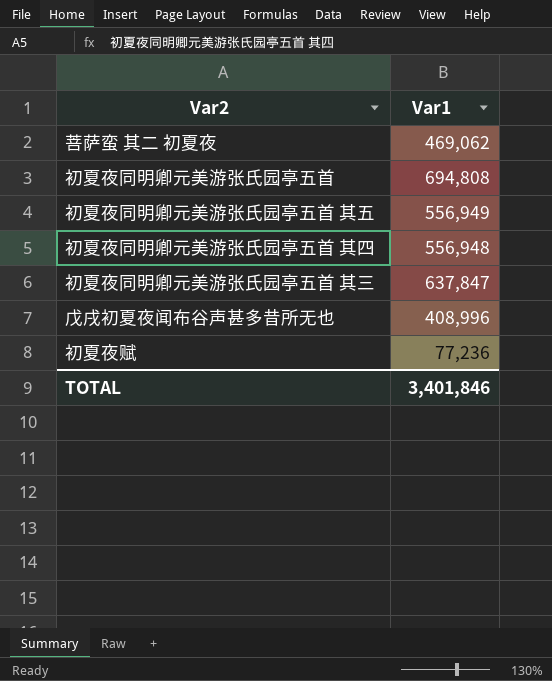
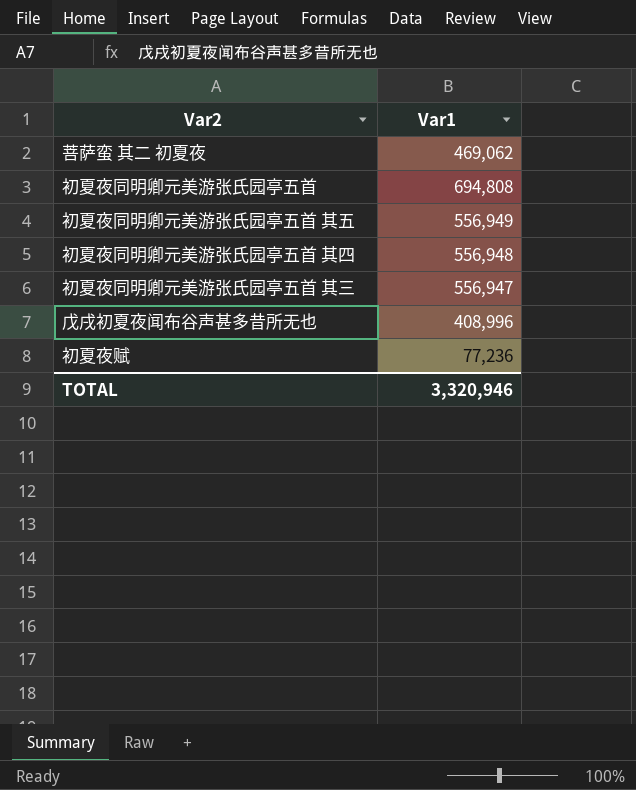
初夏夜同明卿元美游张氏园亭五首 其三 | Var1: 637,847 -> 556,947
TOTAL | Var1: 3,401,846 -> 3,320,946

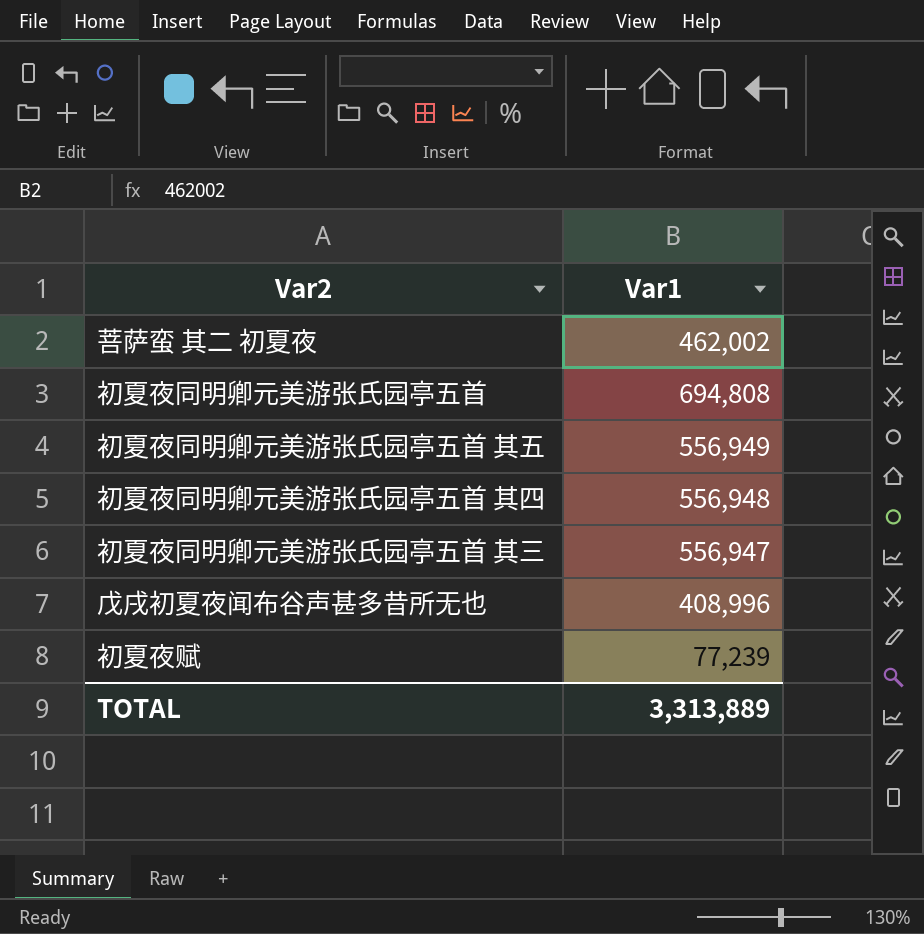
菩萨蛮 其二 初夏夜 | Var1: 469,062 -> 462,002
初夏夜赋 | Var1: 77,236 -> 77,239
TOTAL | Var1: 3,320,946 -> 3,313,889

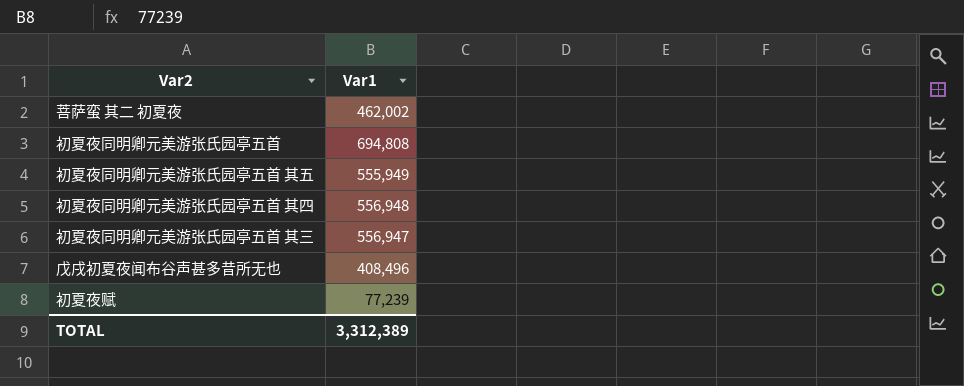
初夏夜同明卿元美游张氏园亭五首 其五 | Var1: 556,949 -> 555,949
戊戌初夏夜闻布谷声甚多昔所无也 | Var1: 408,996 -> 408,496
TOTAL | Var1: 3,313,889 -> 3,312,389

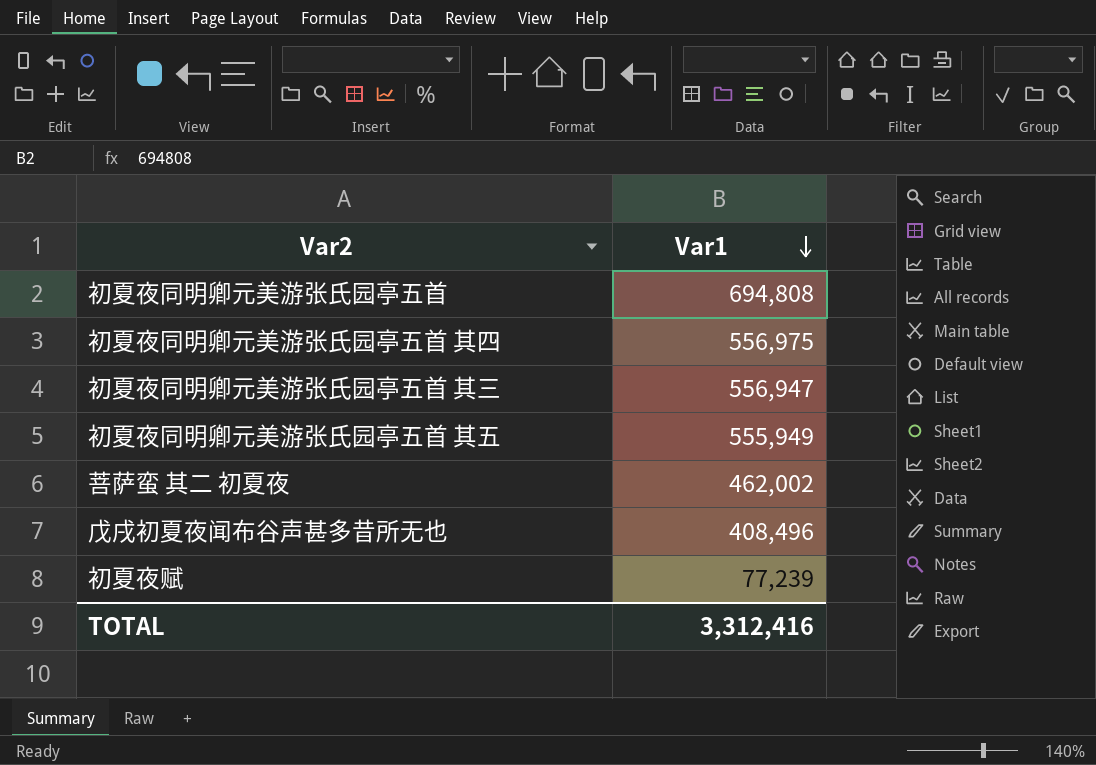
row order: none -> Var1 descending
初夏夜同明卿元美游张氏园亭五首 其四 | Var1: 556,948 -> 556,975
TOTAL | Var1: 3,312,389 -> 3,312,416

